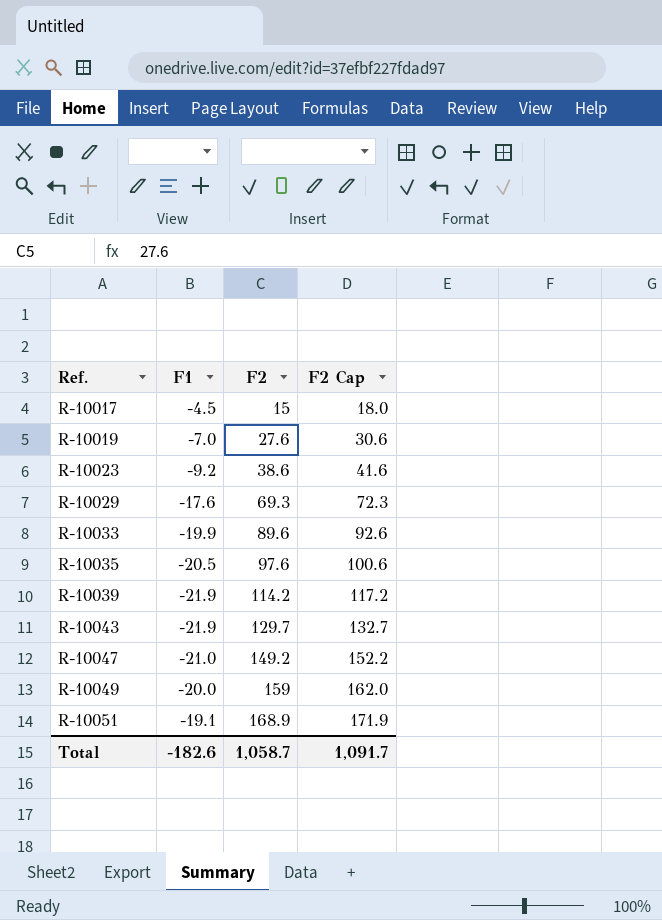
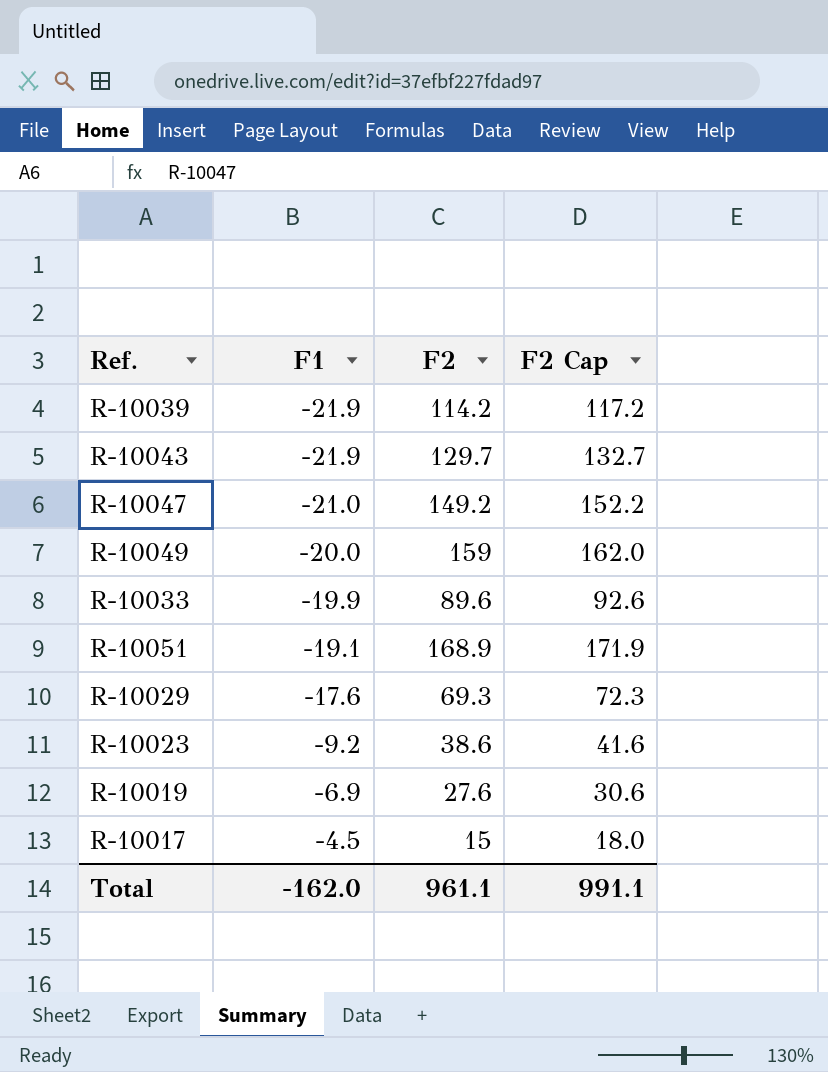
row order: Ref. ascending -> F1 ascending
row R-10035: -20.5 | 97.6 | 100.6 -> none
R-10019 | F1: -7.0 -> -6.9
Total | F1: -182.6 -> -162.0
Total | F2: 1,058.7 -> 961.1
Total | F2 Cap: 1,091.7 -> 991.1

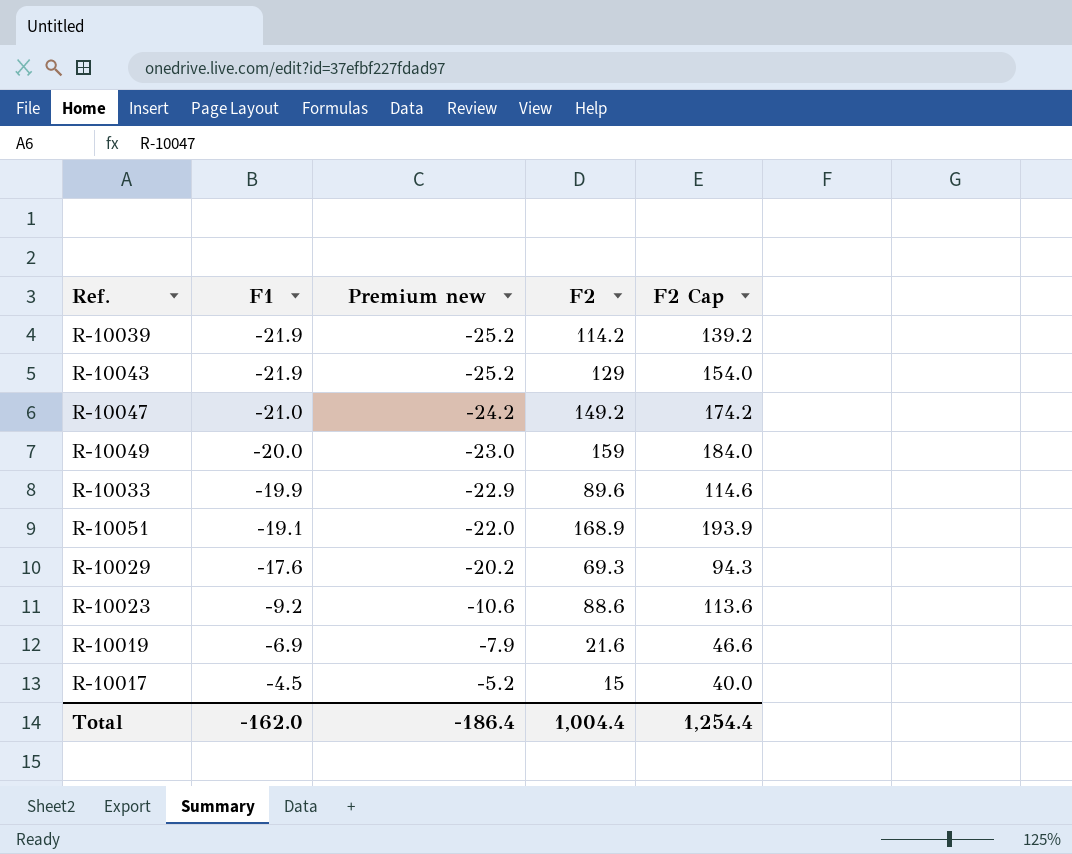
column Premium new | formula: none -> [F1] * 1.15
column F2 Cap | formula: [F2] + 3 -> [F2] + 25
R-10043 | F2: 129.7 -> 129
R-10023 | F2: 38.6 -> 88.6
R-10019 | F2: 27.6 -> 21.6
Total | F2: 961.1 -> 1,004.4
Total | F2 Cap: 991.1 -> 1,254.4

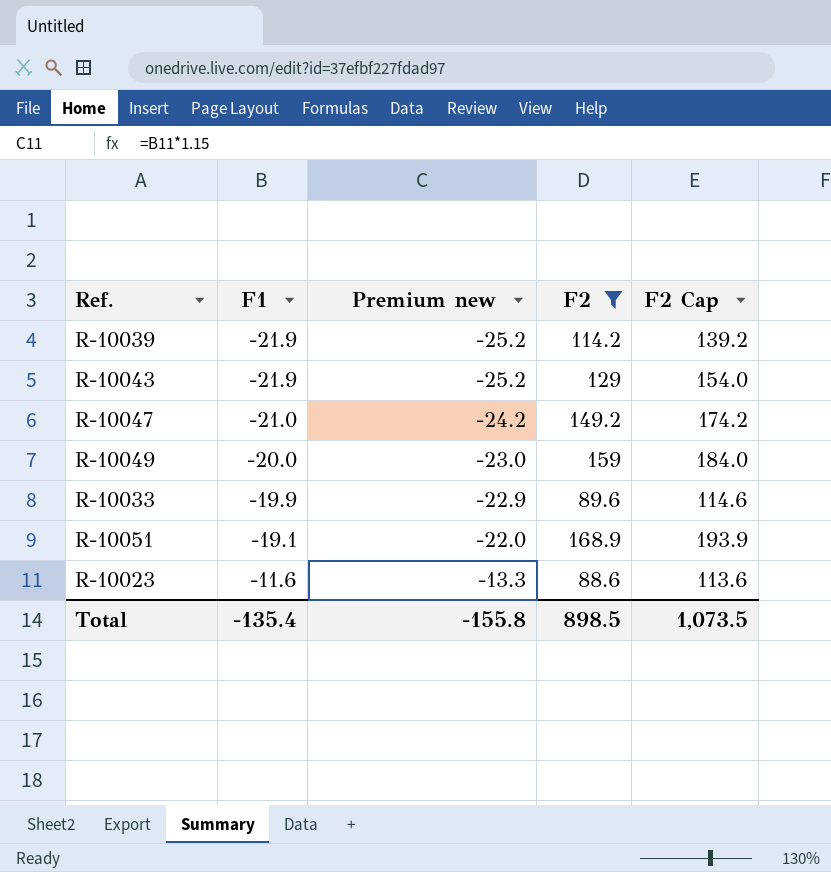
filter: none -> F2 >= 88.6
R-10023 | F1: -9.2 -> -11.6
R-10023 | Premium new: -10.6 -> -13.3
Total | F1: -162.0 -> -135.4
Total | Premium new: -186.4 -> -155.8
Total | F2: 1,004.4 -> 898.5
Total | F2 Cap: 1,254.4 -> 1,073.5

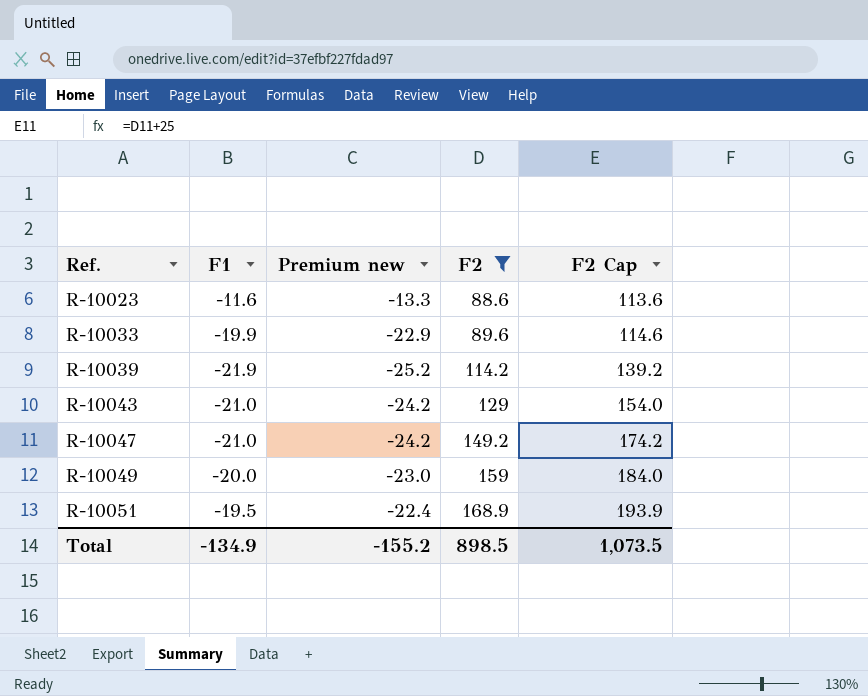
row order: F1 ascending -> Ref. ascending
R-10043 | F1: -21.9 -> -21.0
R-10043 | Premium new: -25.2 -> -24.2
R-10051 | F1: -19.1 -> -19.5
R-10051 | Premium new: -22.0 -> -22.4
Total | F1: -135.4 -> -134.9
Total | Premium new: -155.8 -> -155.2

